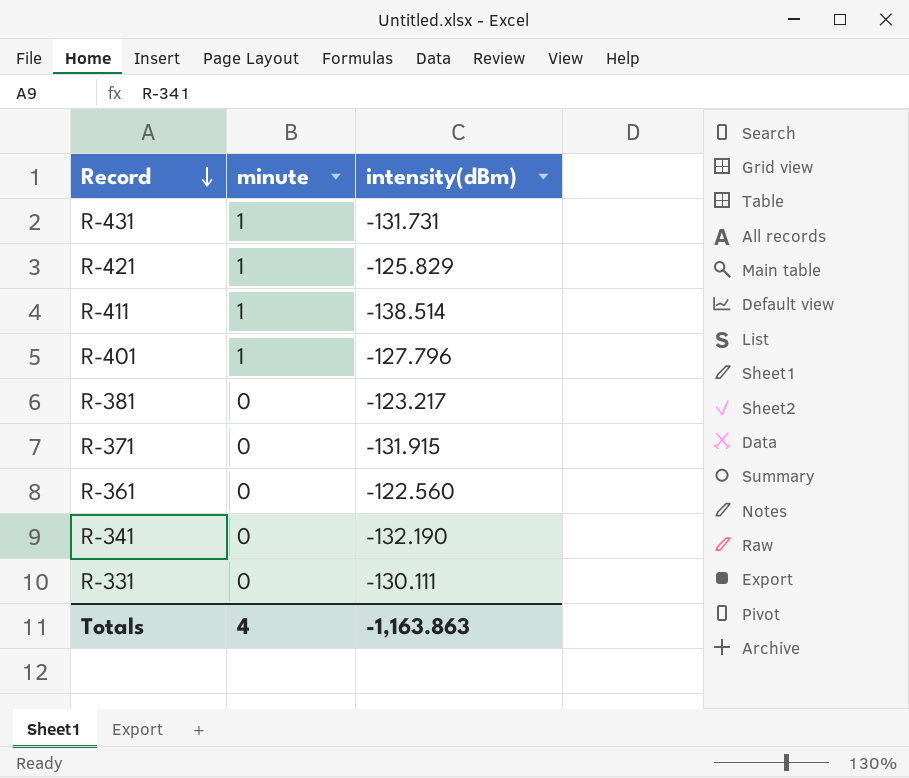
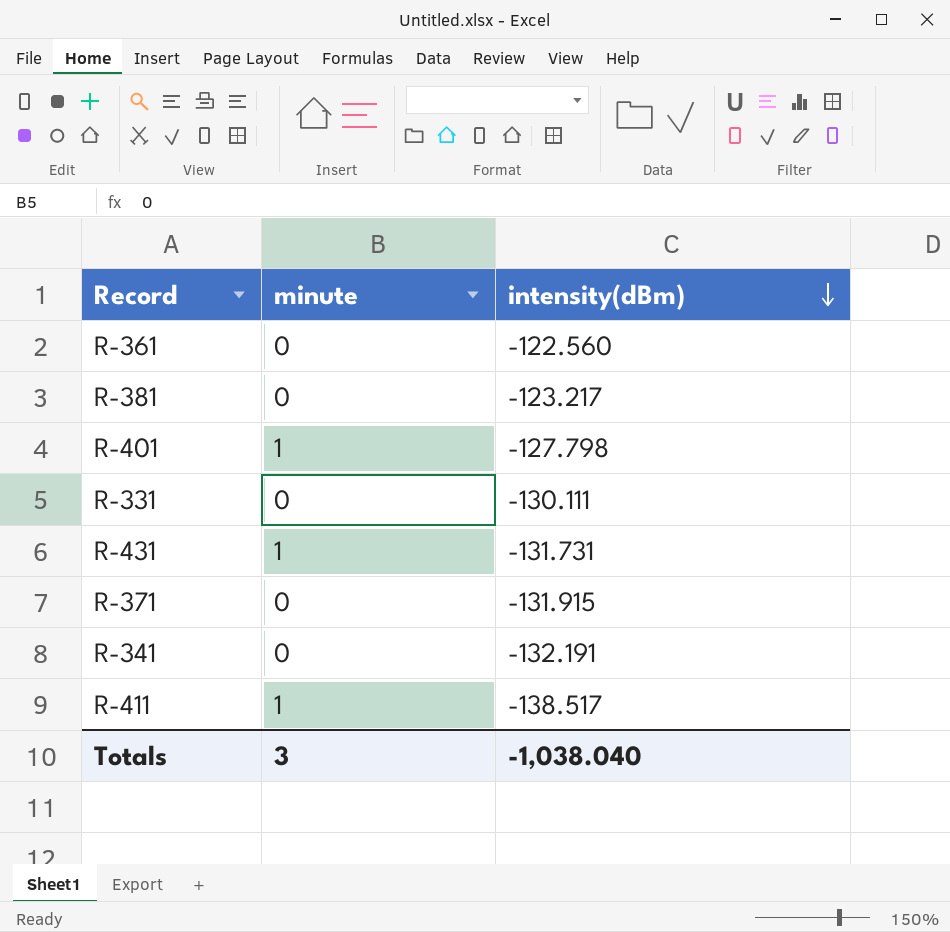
row order: Record descending -> intensity(dBm) descending
row R-421: 1 | -125.829 -> none
R-401 | intensity(dBm): -127.796 -> -127.798
R-341 | intensity(dBm): -132.190 -> -132.191
R-411 | intensity(dBm): -138.514 -> -138.517
Totals | minute: 4 -> 3
Totals | intensity(dBm): -1,163.863 -> -1,038.040

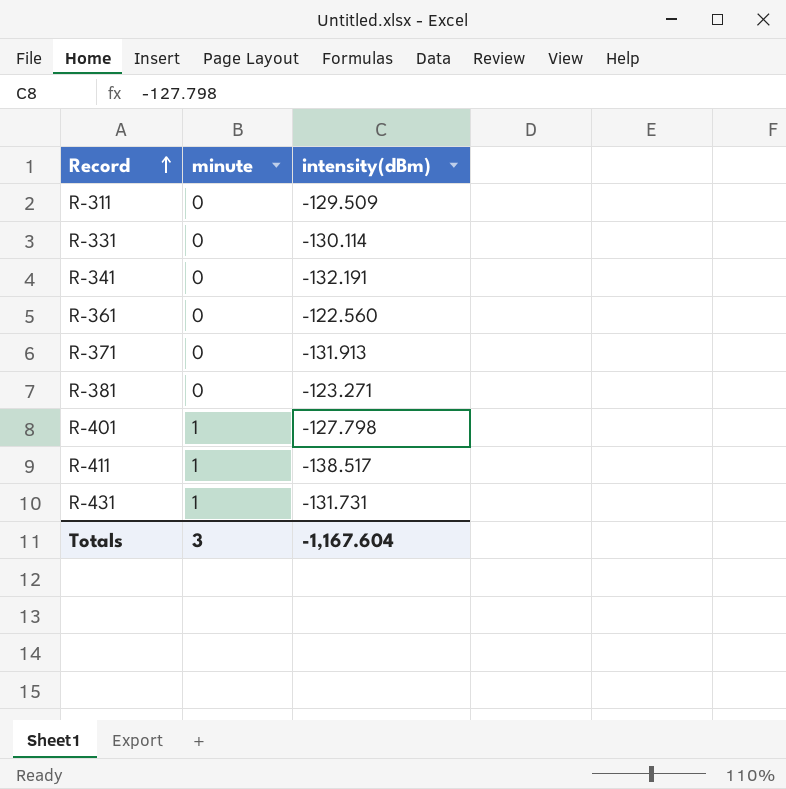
row order: intensity(dBm) descending -> Record ascending
row R-311: none -> 0 | -129.509
R-331 | intensity(dBm): -130.111 -> -130.114
R-371 | intensity(dBm): -131.915 -> -131.913
R-381 | intensity(dBm): -123.217 -> -123.271
Totals | intensity(dBm): -1,038.040 -> -1,167.604

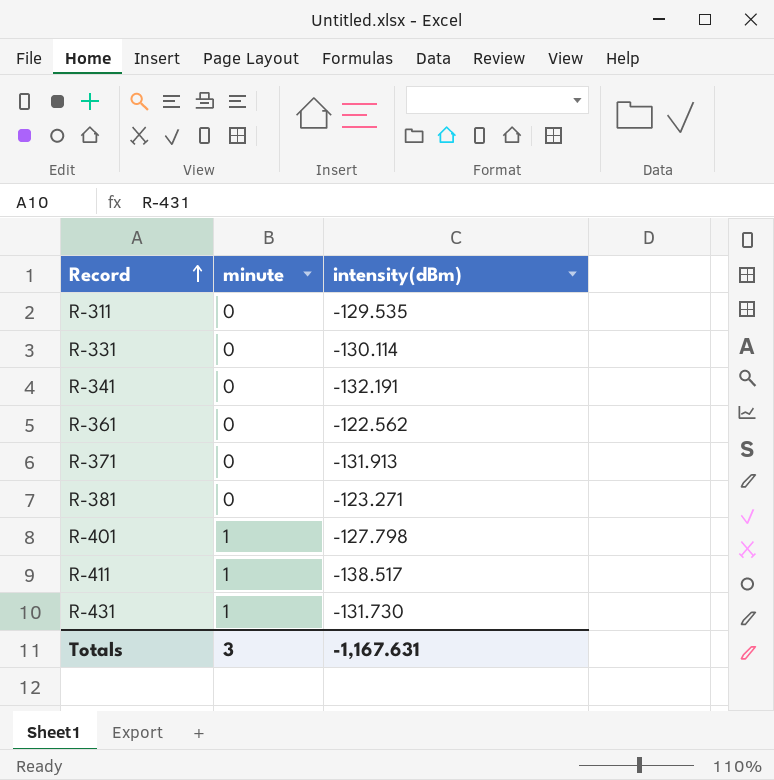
R-311 | intensity(dBm): -129.509 -> -129.535
R-361 | intensity(dBm): -122.560 -> -122.562
R-431 | intensity(dBm): -131.731 -> -131.730
Totals | intensity(dBm): -1,167.604 -> -1,167.631

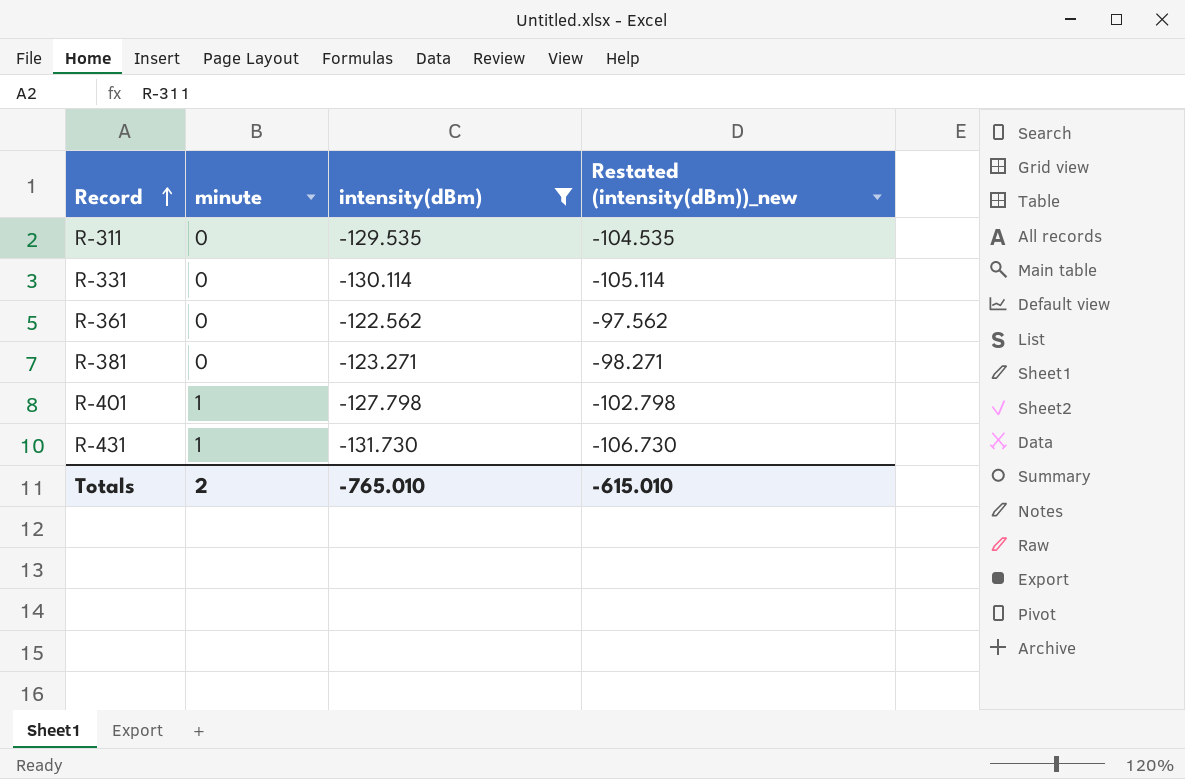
filter: none -> intensity(dBm) >= -131.730
column Restated (intensity(dBm))_new | formula: none -> [intensity(dBm)] + 25
Totals | minute: 3 -> 2
Totals | intensity(dBm): -1,167.631 -> -765.010

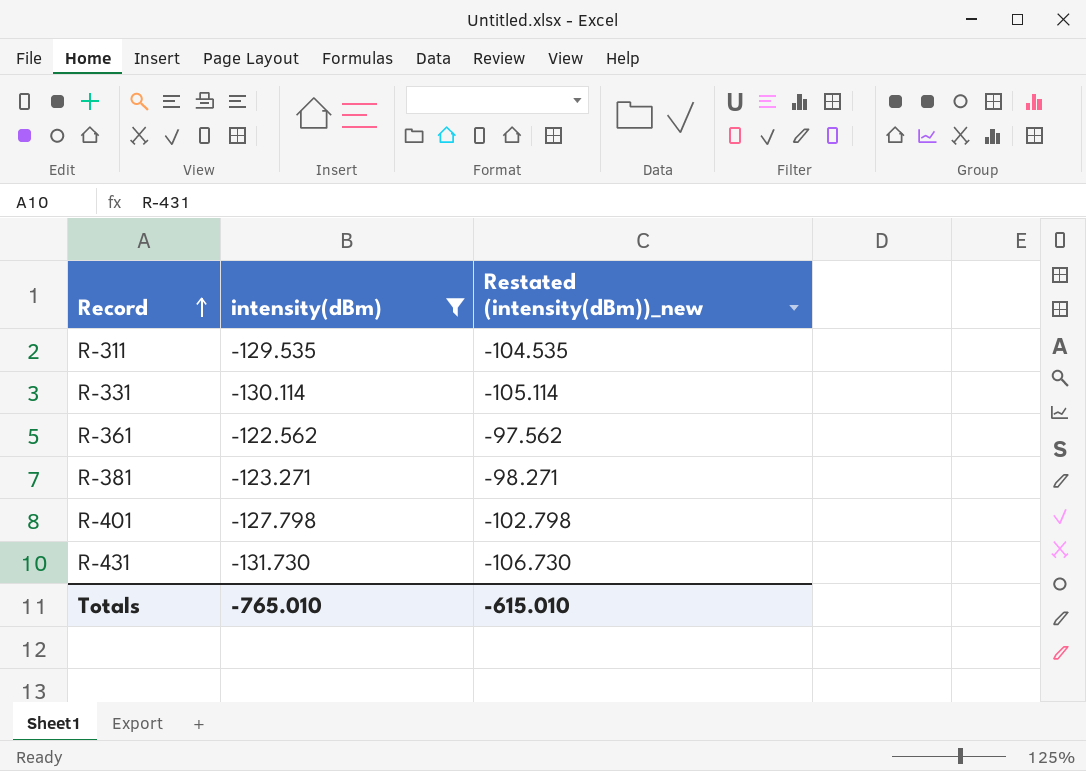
column minute | position: 2 -> none

